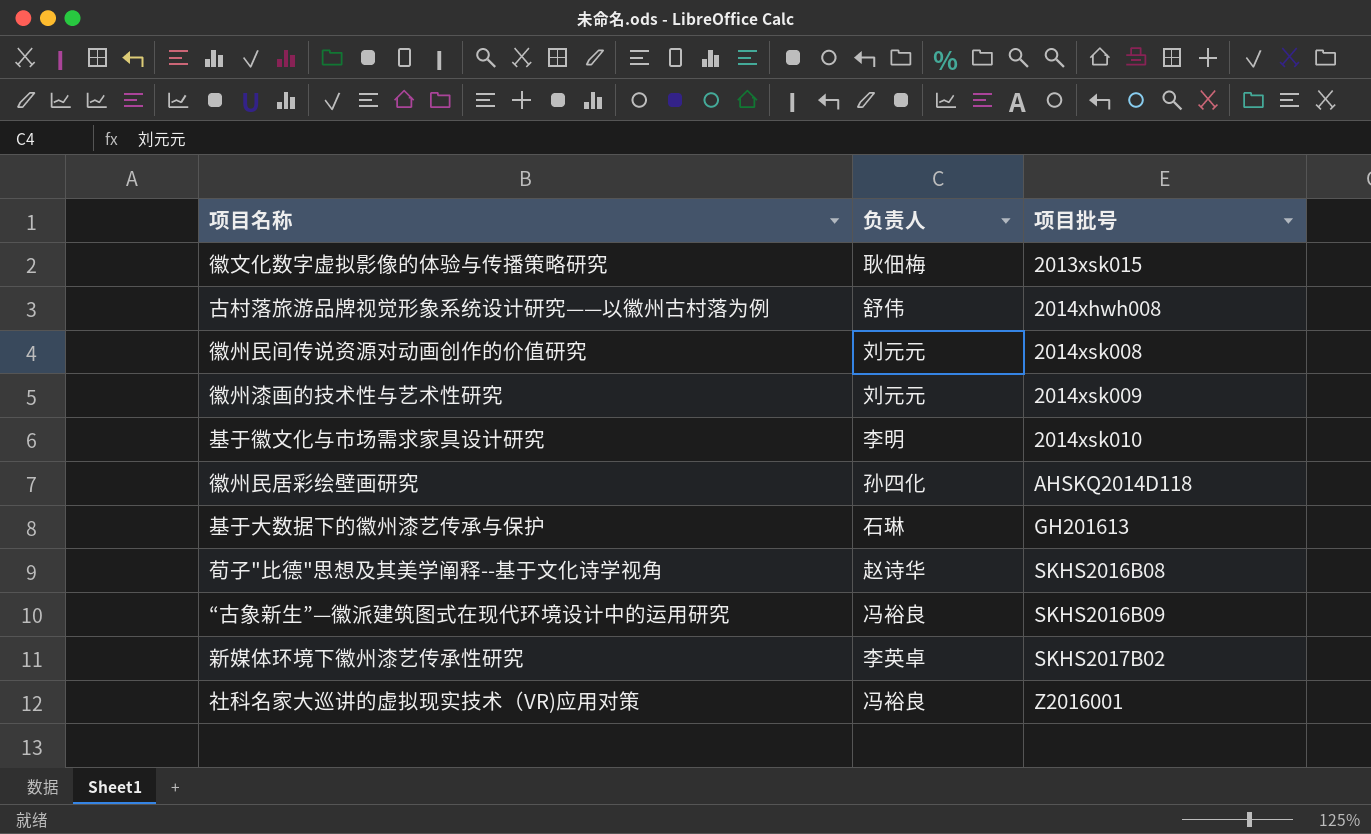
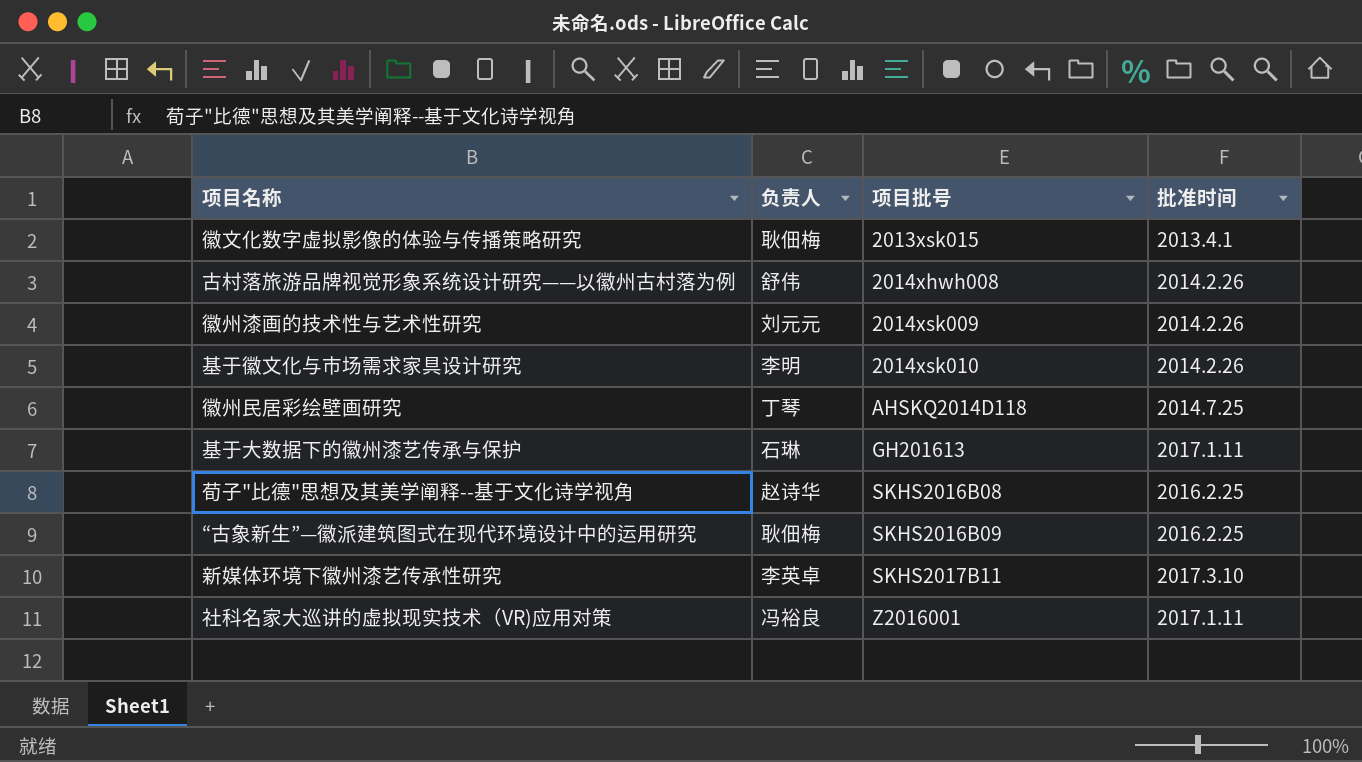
column 批准时间 | position: none -> 4
row 徽州民间传说资源对动画创作的价值研究: 刘元元 | 2014xsk008 -> none
徽州民居彩绘壁画研究 | 负责人: 孙四化 -> 丁琴
“古象新生”—徽派建筑图式在现代环境设计中的运用研究 | 负责人: 冯裕良 -> 耿佃梅
新媒体环境下徽州漆艺传承性研究 | 项目批号: SKHS2017B02 -> SKHS2017B11

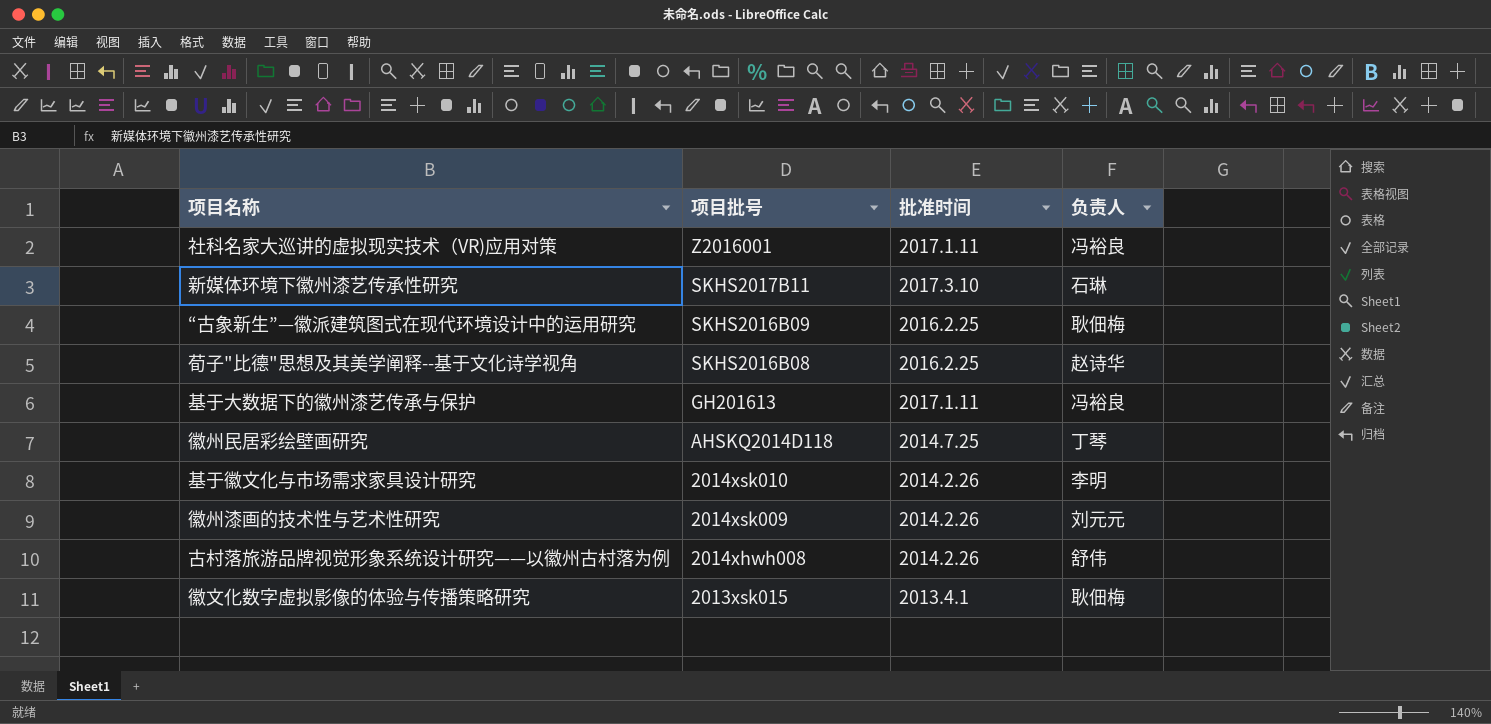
row order: 项目批号 ascending -> 项目批号 descending
column 负责人 | position: 2 -> 4
新媒体环境下徽州漆艺传承性研究 | 负责人: 李英卓 -> 石琳
基于大数据下的徽州漆艺传承与保护 | 负责人: 石琳 -> 冯裕良

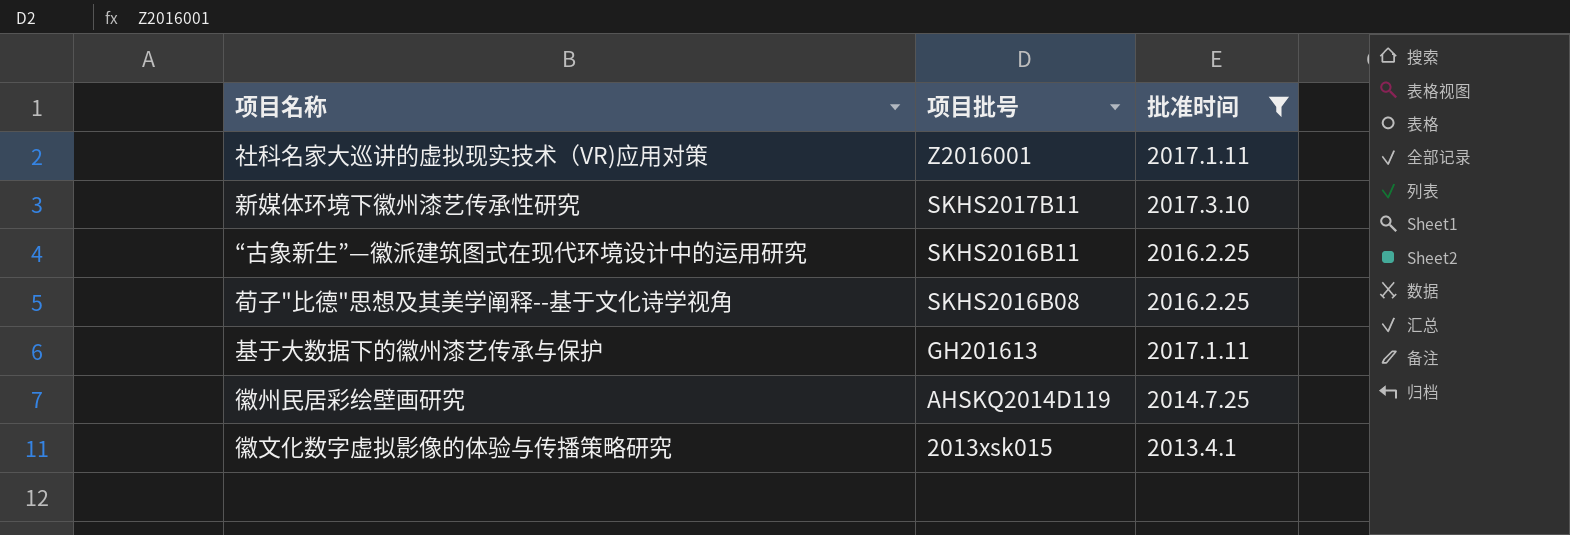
filter: none -> 批准时间 != 2014.2.26
column 负责人 | position: 4 -> none
“古象新生”—徽派建筑图式在现代环境设计中的运用研究 | 项目批号: SKHS2016B09 -> SKHS2016B11
徽州民居彩绘壁画研究 | 项目批号: AHSKQ2014D118 -> AHSKQ2014D119

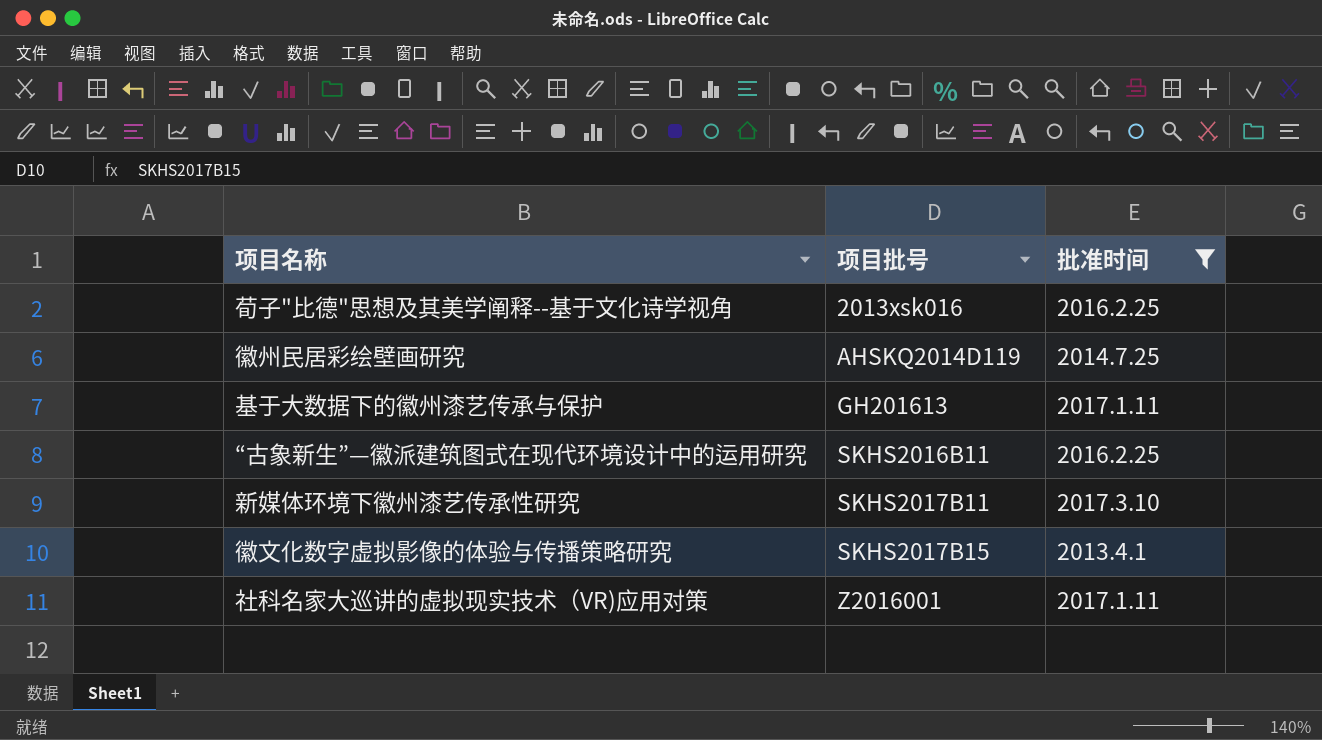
row order: 项目批号 descending -> 项目批号 ascending
荀子"比德"思想及其美学阐释--基于文化诗学视角 | 项目批号: SKHS2016B08 -> 2013xsk016
徽文化数字虚拟影像的体验与传播策略研究 | 项目批号: 2013xsk015 -> SKHS2017B15

